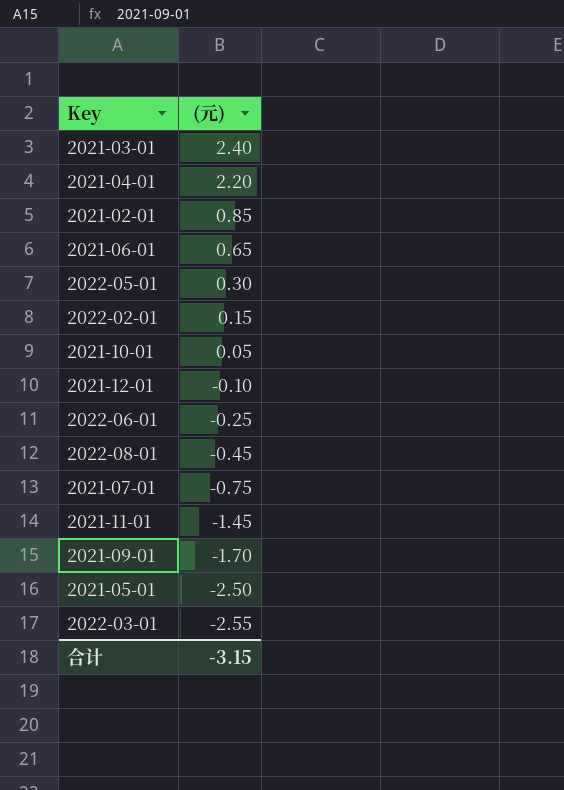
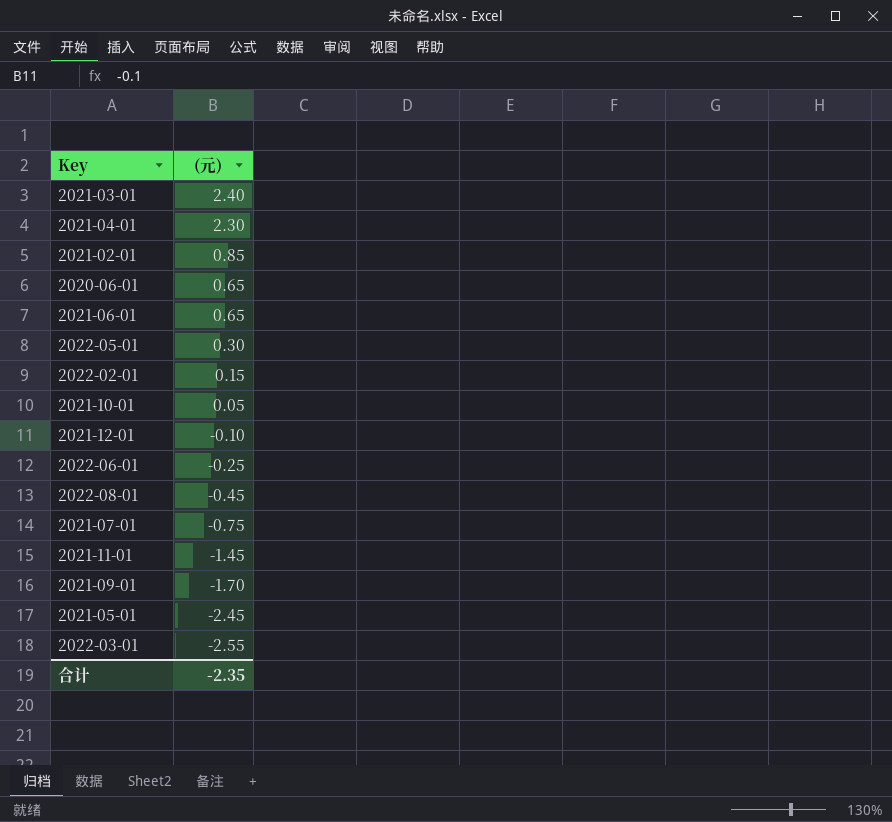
2021-04-01 | (元): 2.20 -> 2.30
row 2020-06-01: none -> 0.65
2021-05-01 | (元): -2.50 -> -2.45
合计 | (元): -3.15 -> -2.35

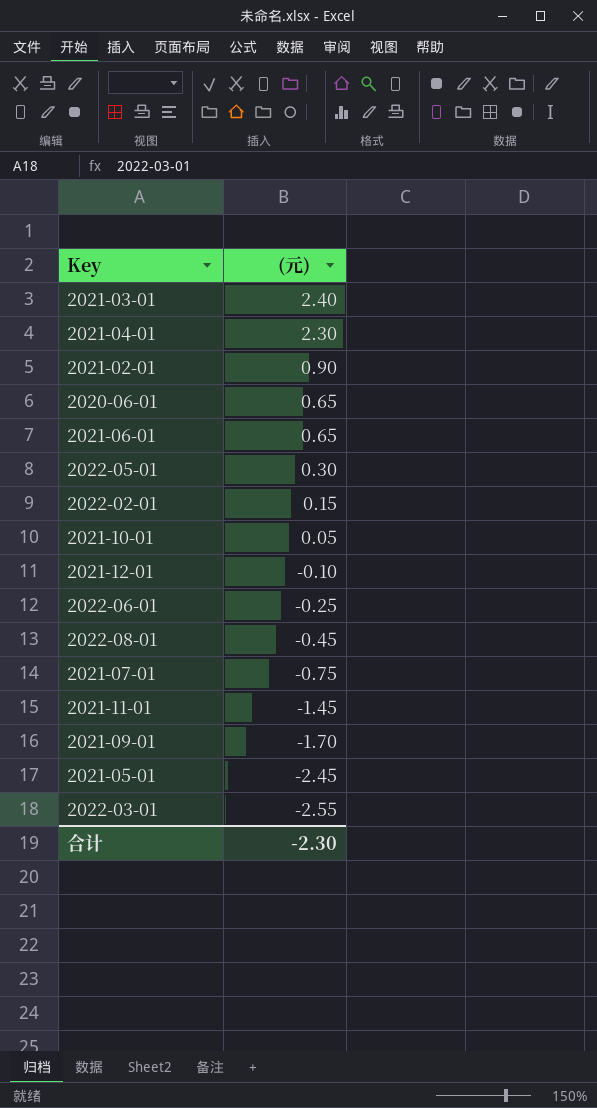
2021-02-01 | (元): 0.85 -> 0.90
合计 | (元): -2.35 -> -2.30

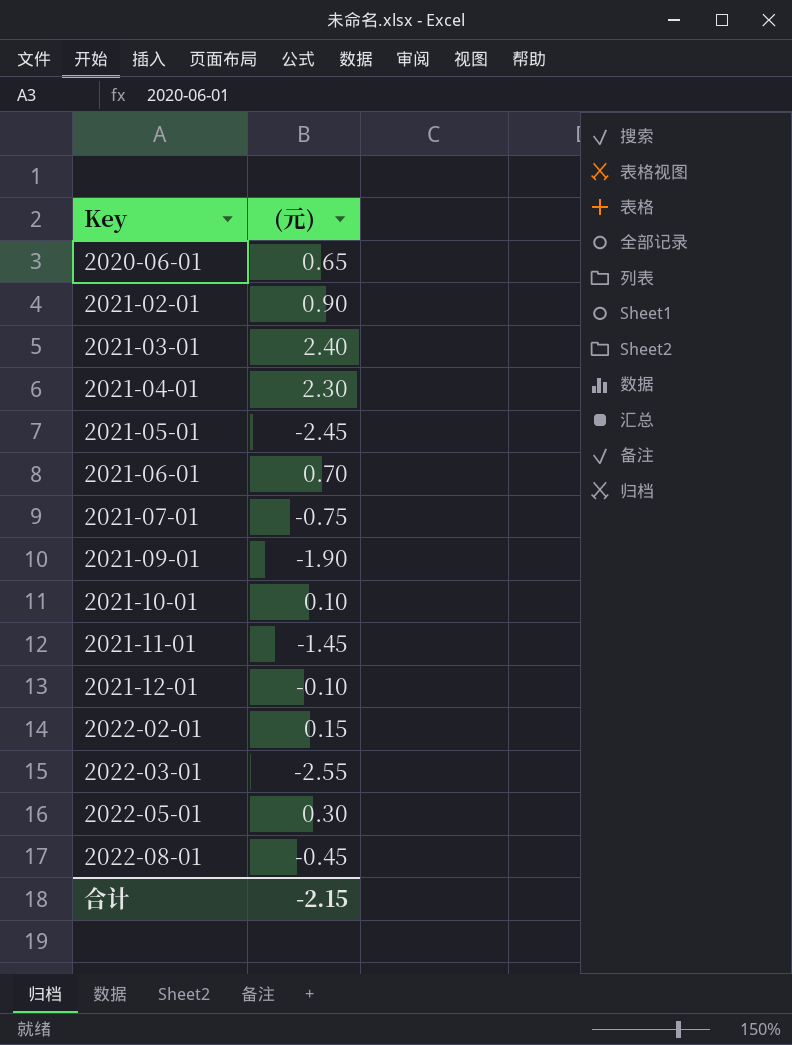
row order: (元) descending -> Key ascending
row 2022-06-01: -0.25 -> none
2021-06-01 | (元): 0.65 -> 0.70
2021-09-01 | (元): -1.70 -> -1.90
2021-10-01 | (元): 0.05 -> 0.10
合计 | (元): -2.30 -> -2.15

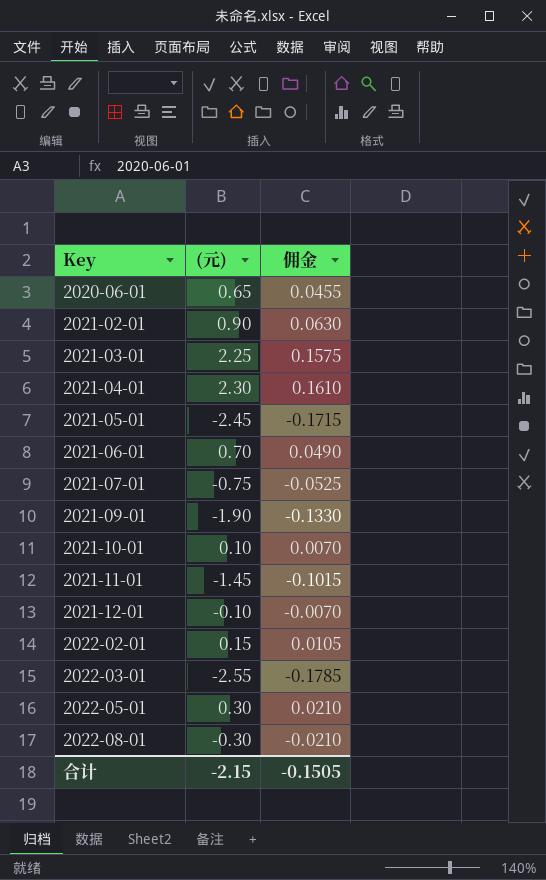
column 佣金 | formula: none -> [(元)] * 0.07
2021-03-01 | (元): 2.40 -> 2.25
2022-08-01 | (元): -0.45 -> -0.30

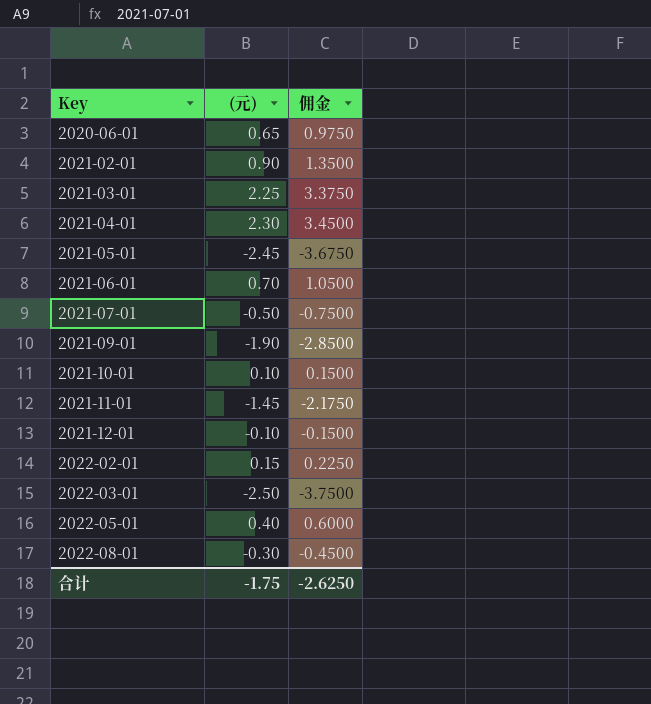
column 佣金 | formula: [(元)] * 0.07 -> [(元)] * 1.5
2021-07-01 | (元): -0.75 -> -0.50
2022-03-01 | (元): -2.55 -> -2.50
2022-05-01 | (元): 0.30 -> 0.40
合计 | (元): -2.15 -> -1.75
合计 | 佣金: -0.1505 -> -2.6250

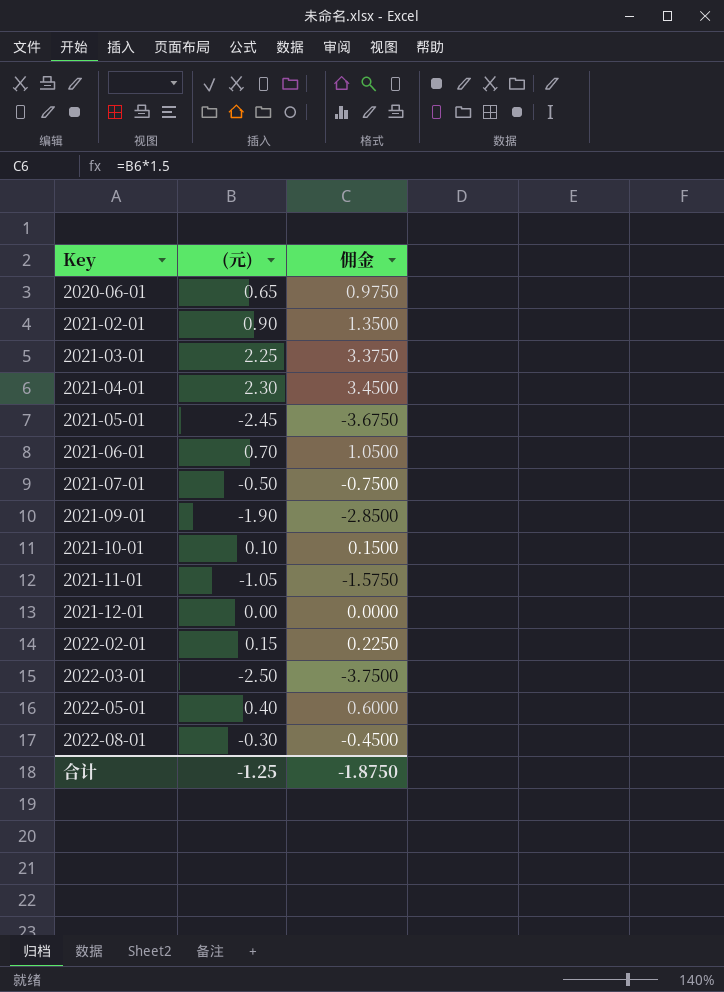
2021-11-01 | (元): -1.45 -> -1.05
2021-11-01 | 佣金: -2.1750 -> -1.5750
2021-12-01 | (元): -0.10 -> 0.00
2021-12-01 | 佣金: -0.1500 -> 0.0000
合计 | (元): -1.75 -> -1.25
合计 | 佣金: -2.6250 -> -1.8750

